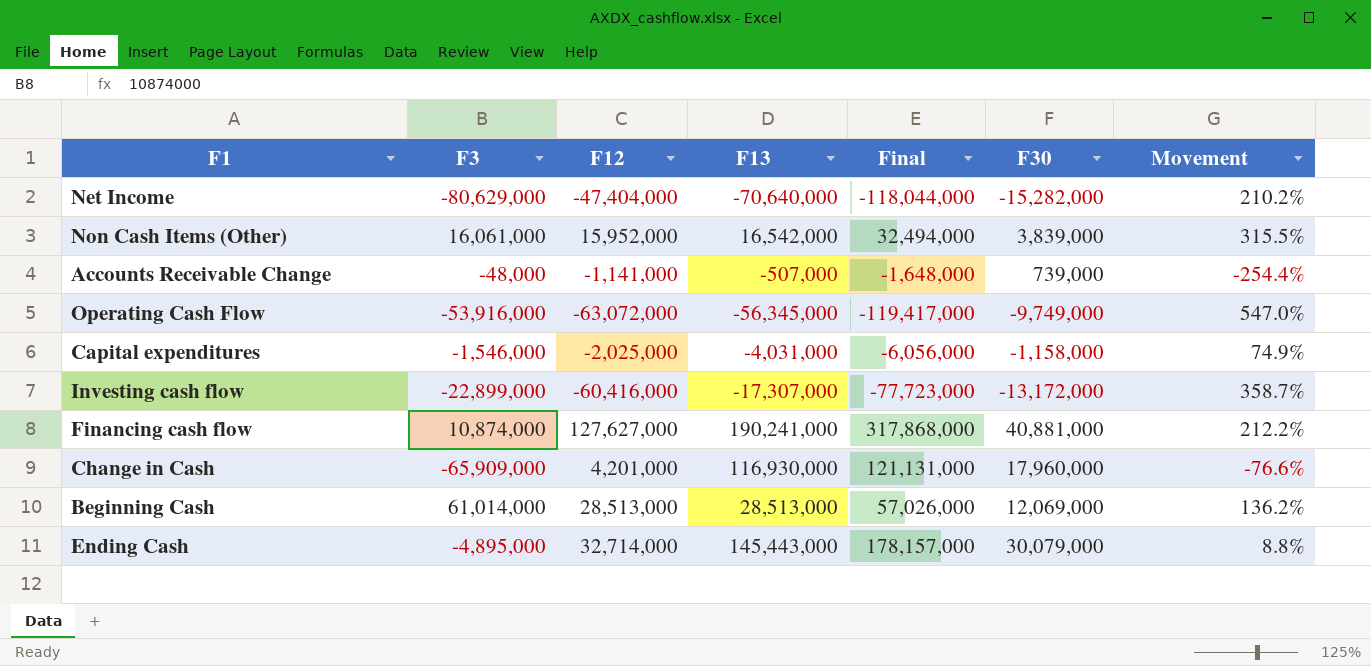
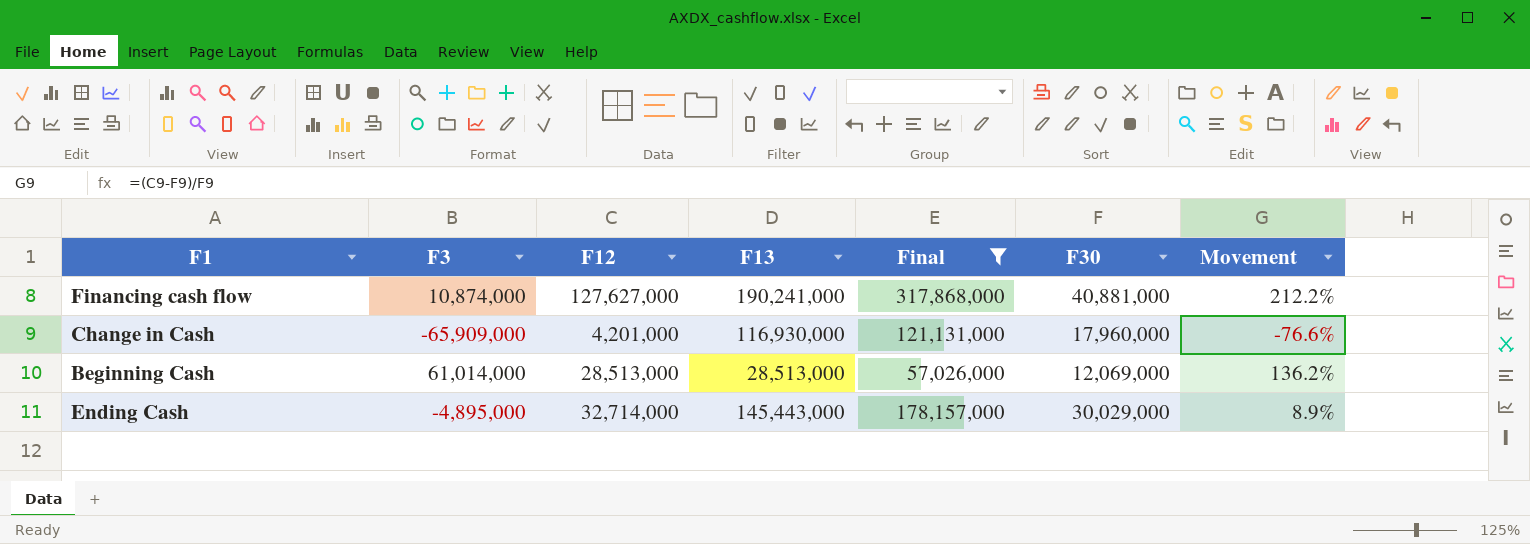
filter: none -> Final >= 57,026,000
Ending Cash | F30: 30,079,000 -> 30,029,000
Ending Cash | Movement: 8.8% -> 8.9%

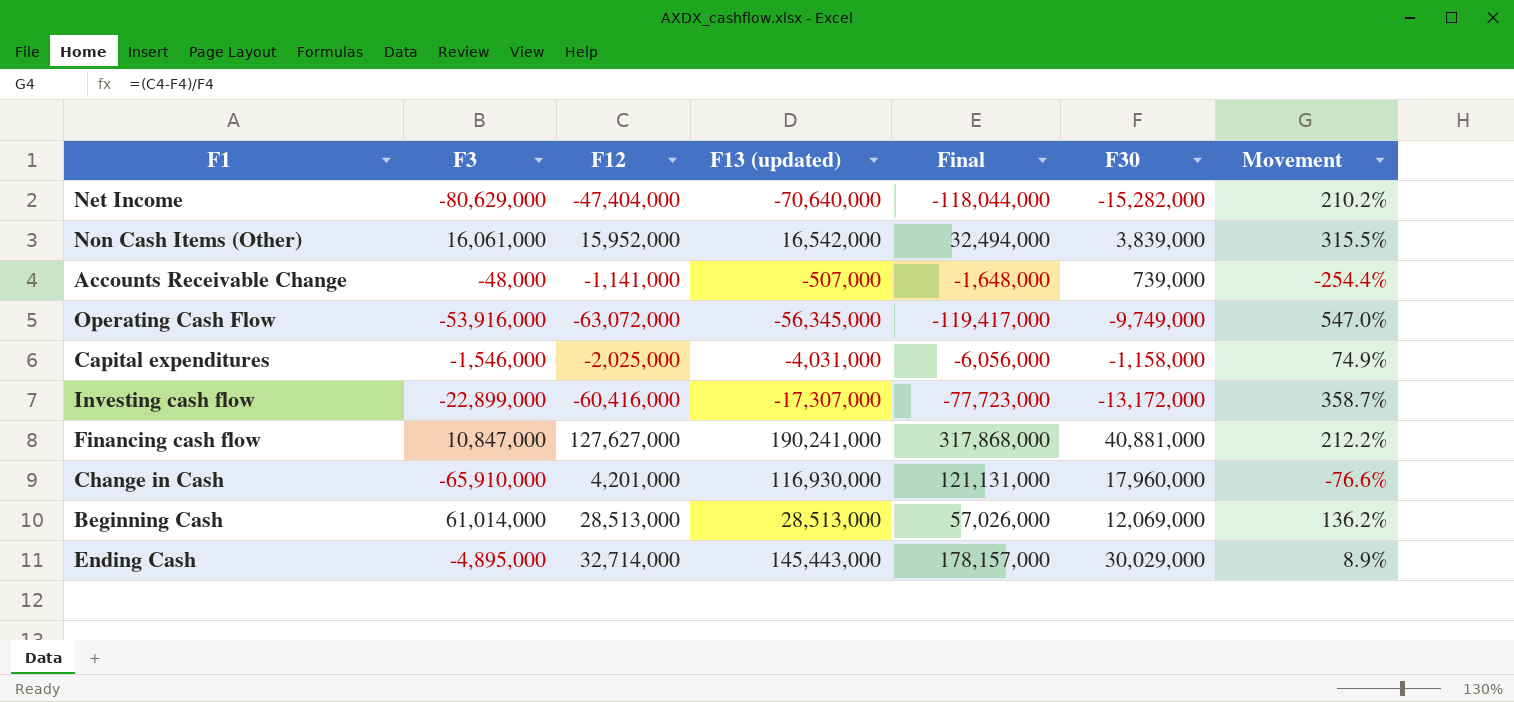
filter: Final >= 57,026,000 -> none
column name: F13 -> F13 (updated)
Financing cash flow | F3: 10,874,000 -> 10,847,000
Change in Cash | F3: -65,909,000 -> -65,910,000

